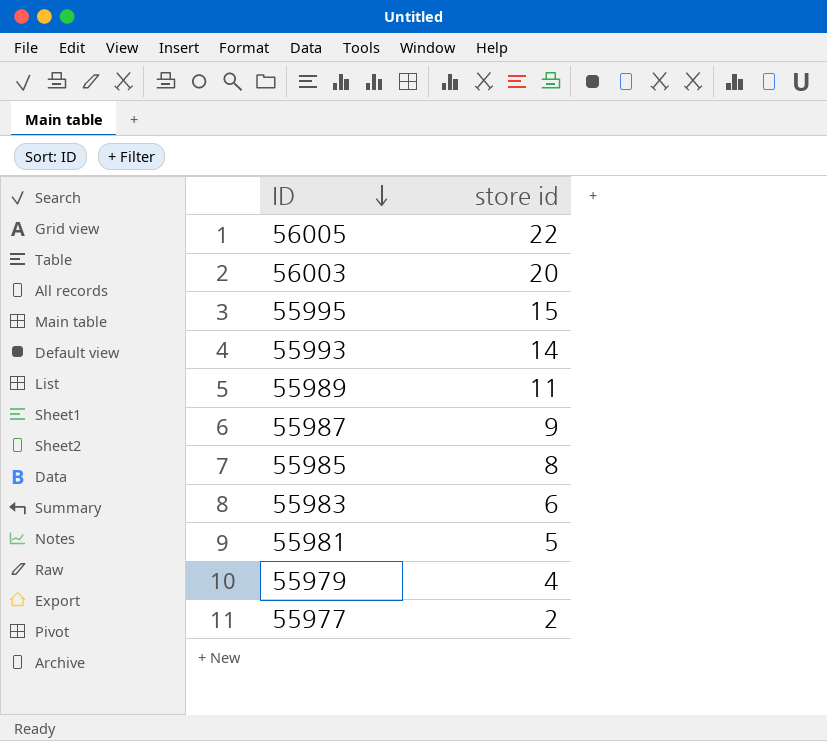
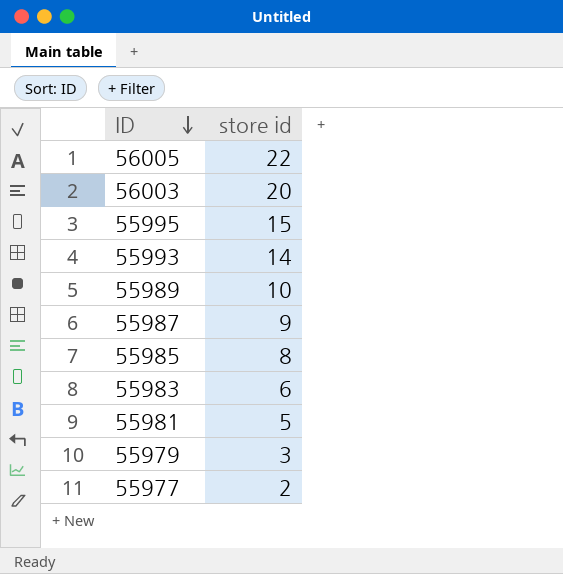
55989 | store id: 11 -> 10
55979 | store id: 4 -> 3

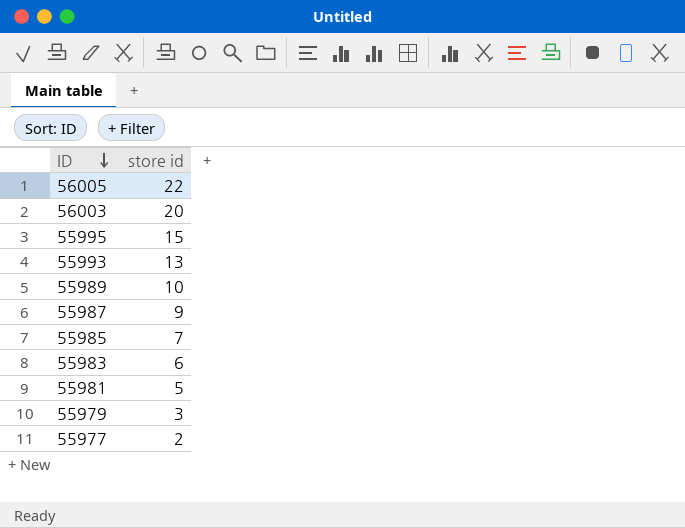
55993 | store id: 14 -> 13
55985 | store id: 8 -> 7

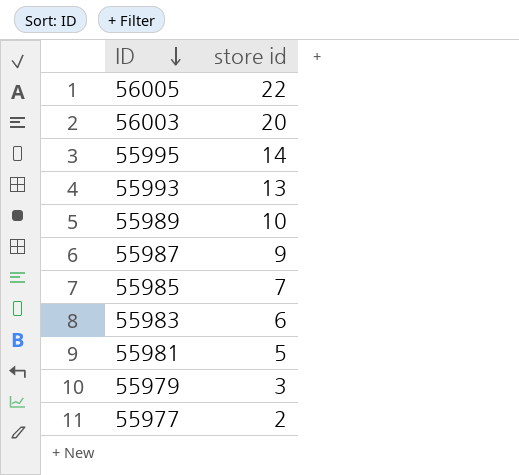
55995 | store id: 15 -> 14

